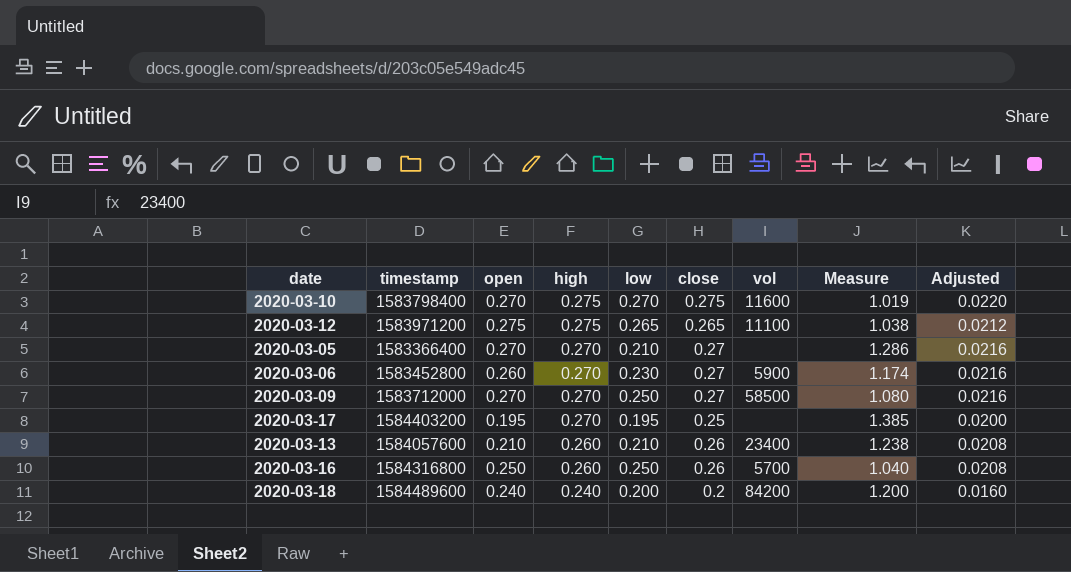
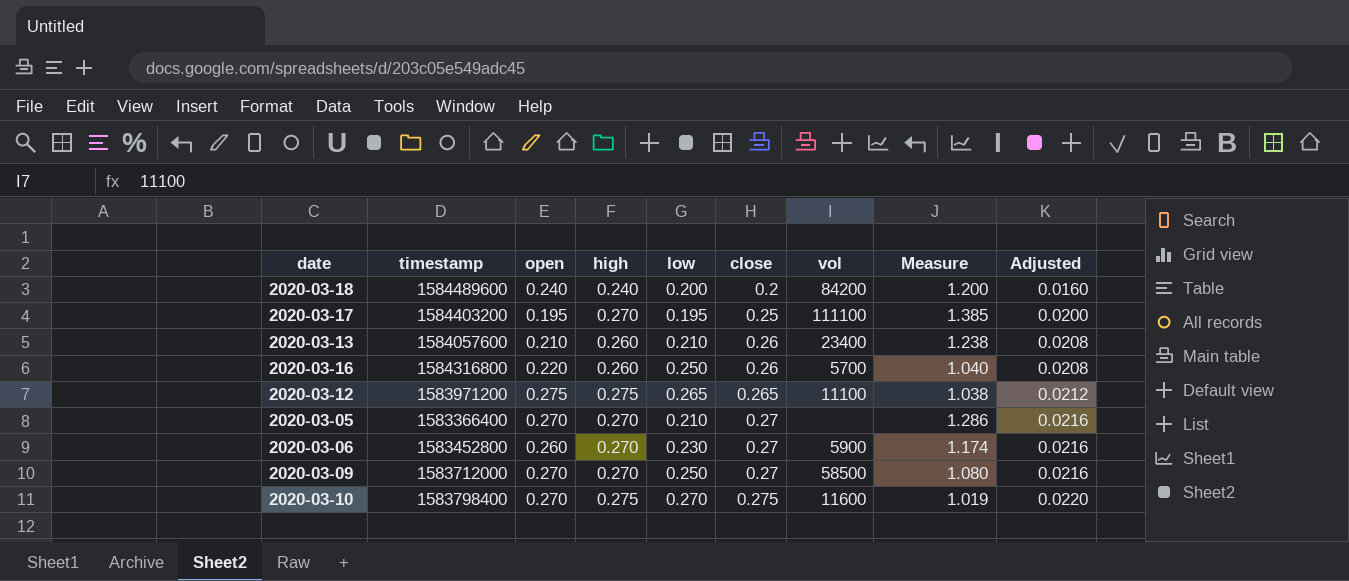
row order: high descending -> close ascending
2020-03-17 | vol: none -> 111100
2020-03-16 | open: 0.250 -> 0.220

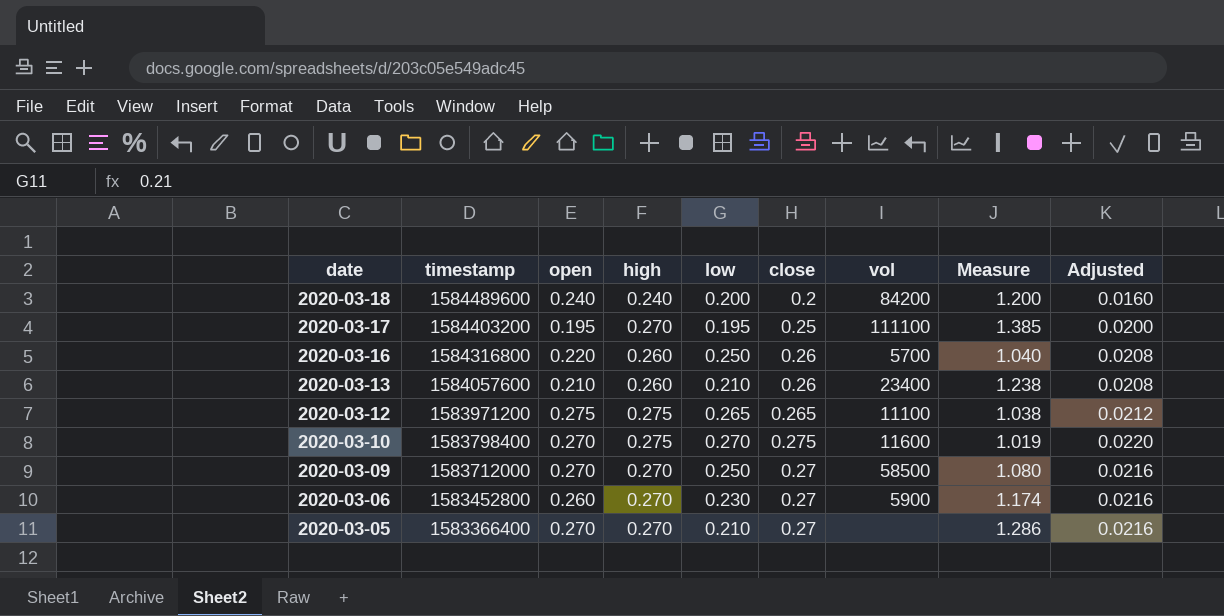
row order: close ascending -> date descending

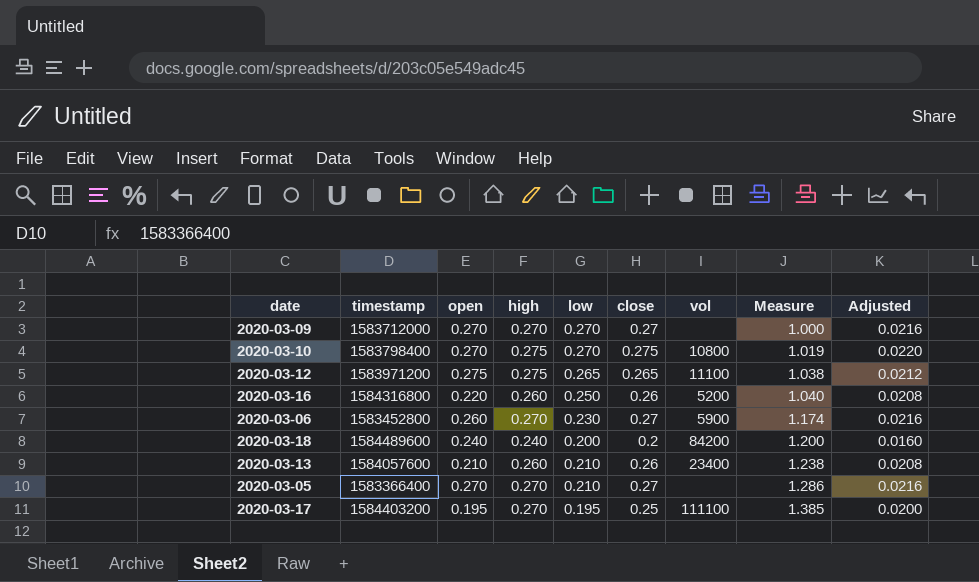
row order: date descending -> Measure ascending
2020-03-09 | low: 0.250 -> 0.270
2020-03-09 | vol: 58500 -> none
2020-03-09 | Measure: 1.080 -> 1.000
2020-03-10 | vol: 11600 -> 10800
2020-03-16 | vol: 5700 -> 5200

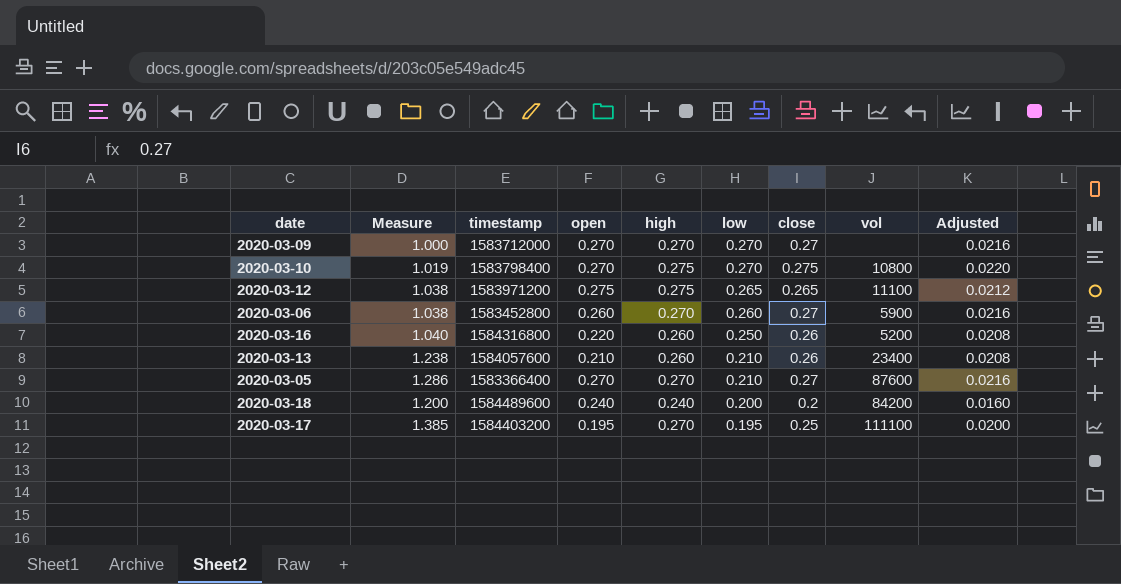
row order: Measure ascending -> low descending
column Measure | position: 8 -> 2
2020-03-06 | Measure: 1.174 -> 1.038
2020-03-06 | low: 0.230 -> 0.260
2020-03-05 | vol: none -> 87600

